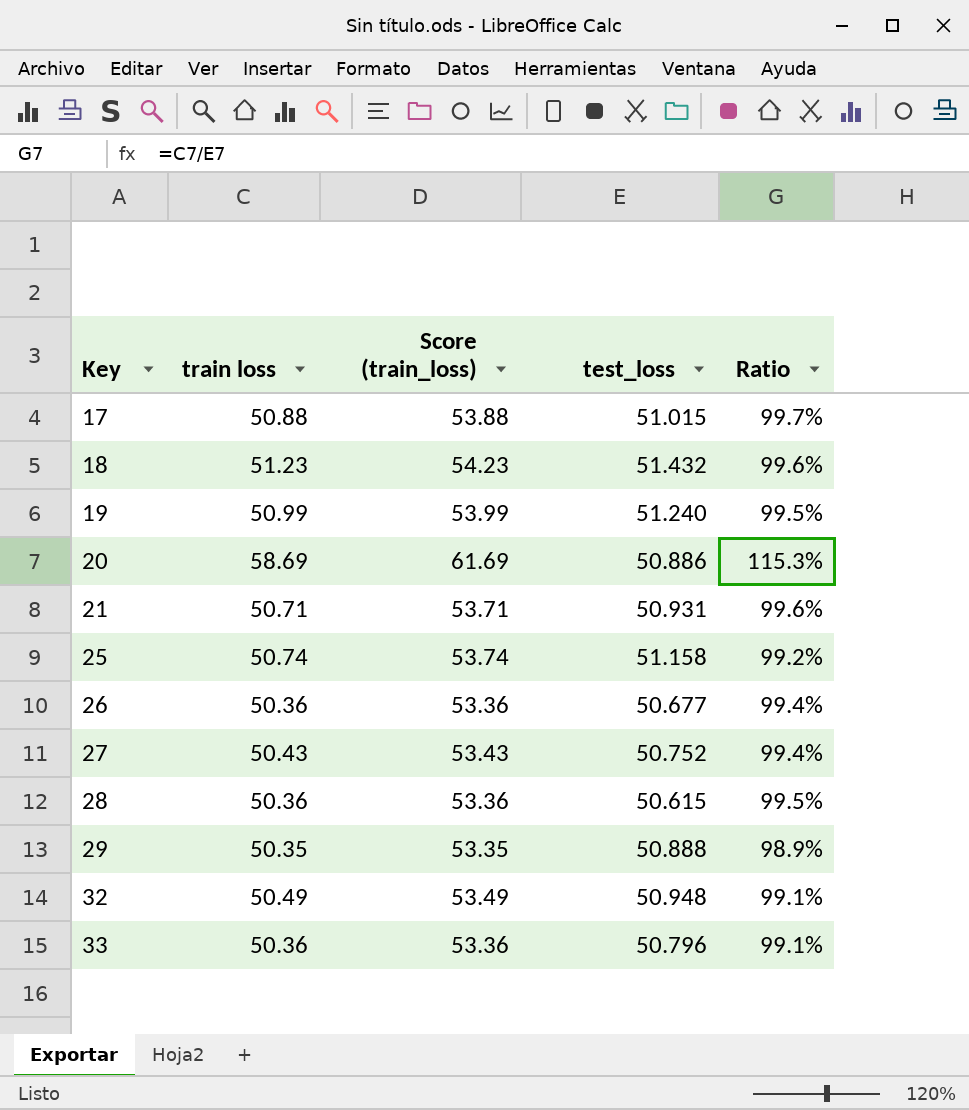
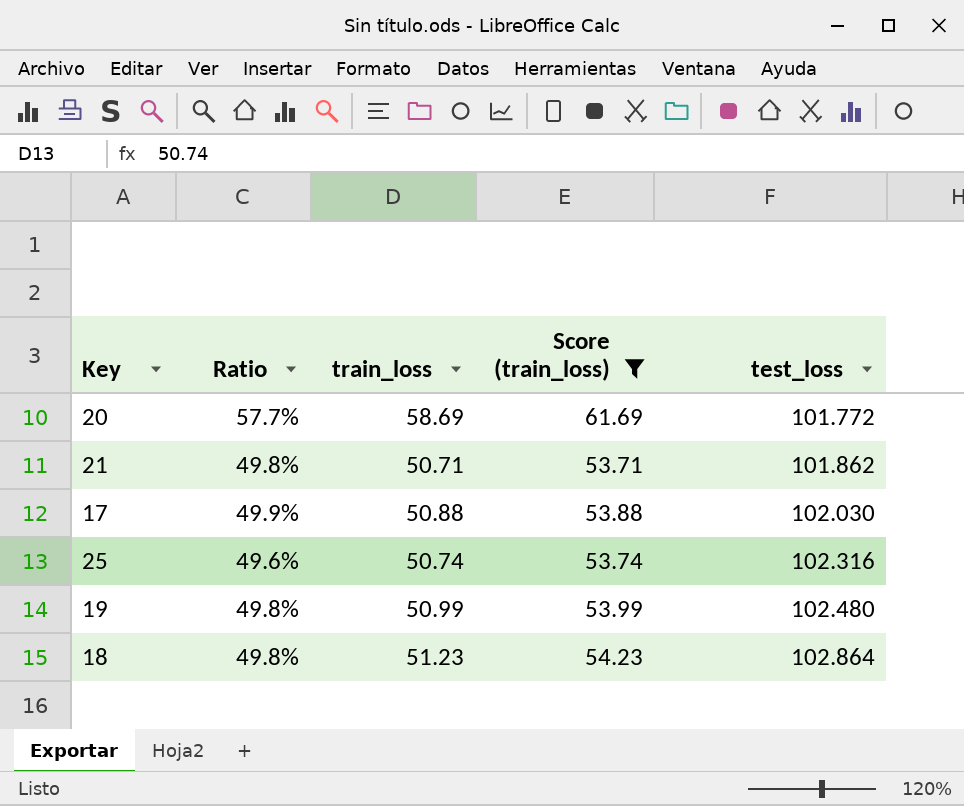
filter: none -> Score (train_loss) >= 53.71
row order: Key ascending -> test_loss ascending
column Ratio | position: 5 -> 2
column name: train loss -> train_loss
20 | Ratio: 115.3% -> 57.7%
20 | test_loss: 50.886 -> 101.772
21 | Ratio: 99.6% -> 49.8%
21 | test_loss: 50.931 -> 101.862
17 | Ratio: 99.7% -> 49.9%
17 | test_loss: 51.015 -> 102.030
25 | Ratio: 99.2% -> 49.6%
25 | test_loss: 51.158 -> 102.316
19 | Ratio: 99.5% -> 49.8%
19 | test_loss: 51.240 -> 102.480
18 | Ratio: 99.6% -> 49.8%
18 | test_loss: 51.432 -> 102.864

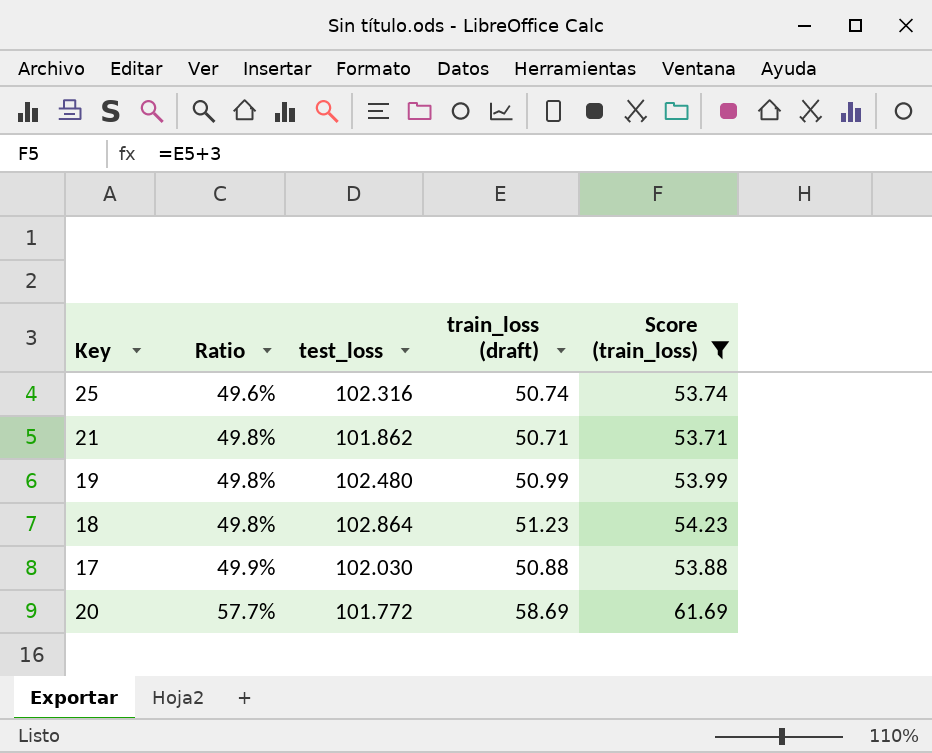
row order: test_loss ascending -> Ratio ascending
column test_loss | position: 5 -> 3
column name: train_loss -> train_loss (draft)

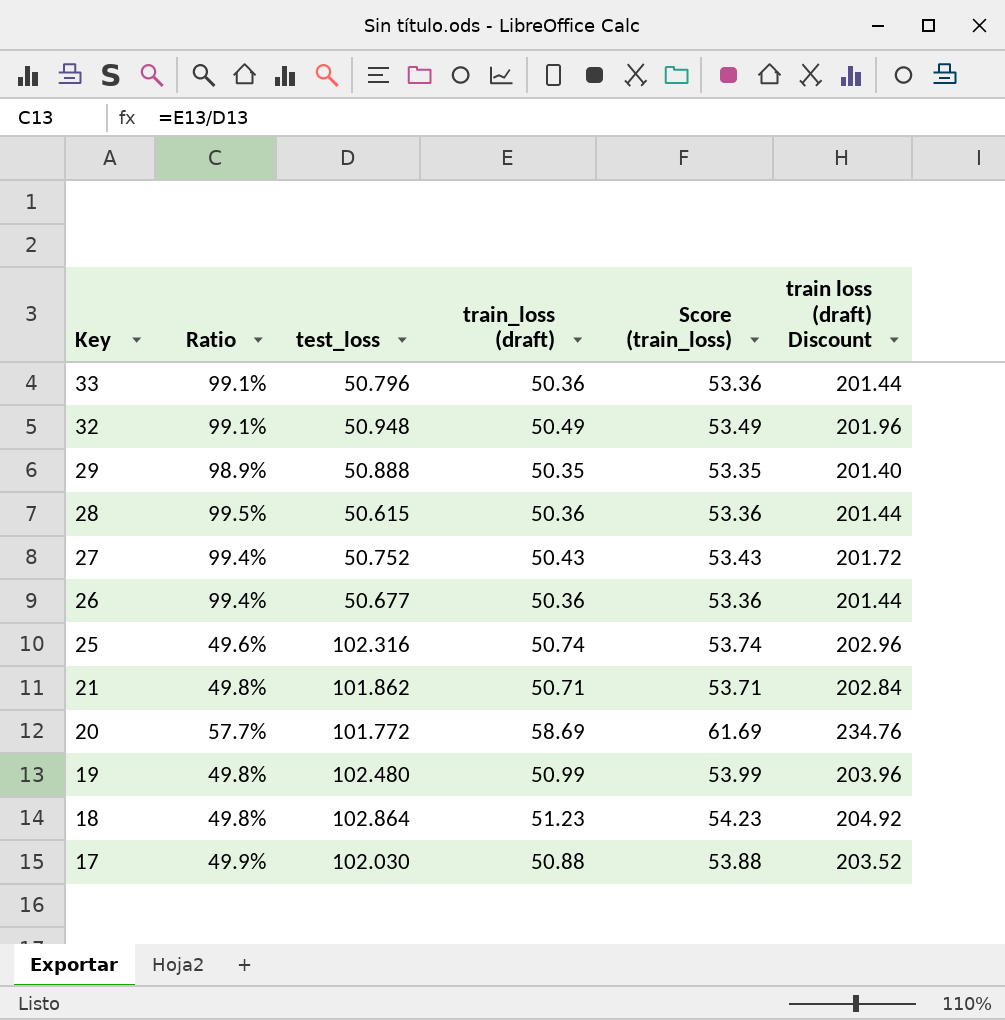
filter: Score (train_loss) >= 53.71 -> none
row order: Ratio ascending -> Key descending
column train loss (draft) Discount | formula: none -> [train_loss (draft)] * 4

